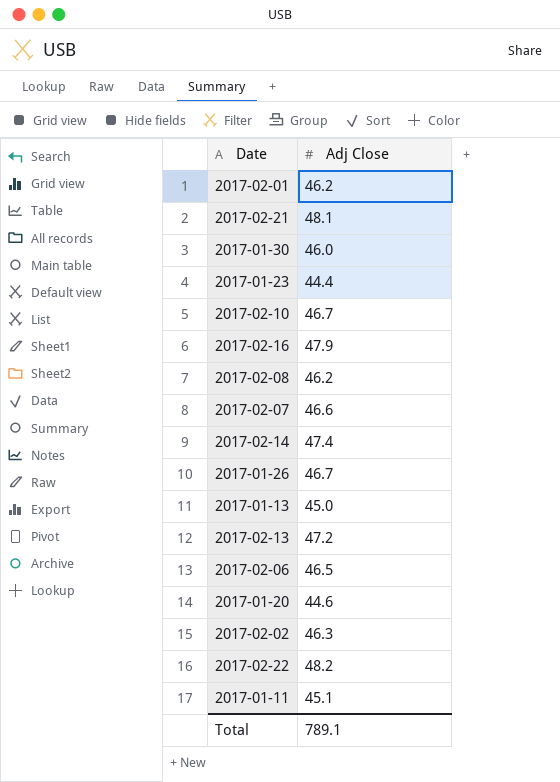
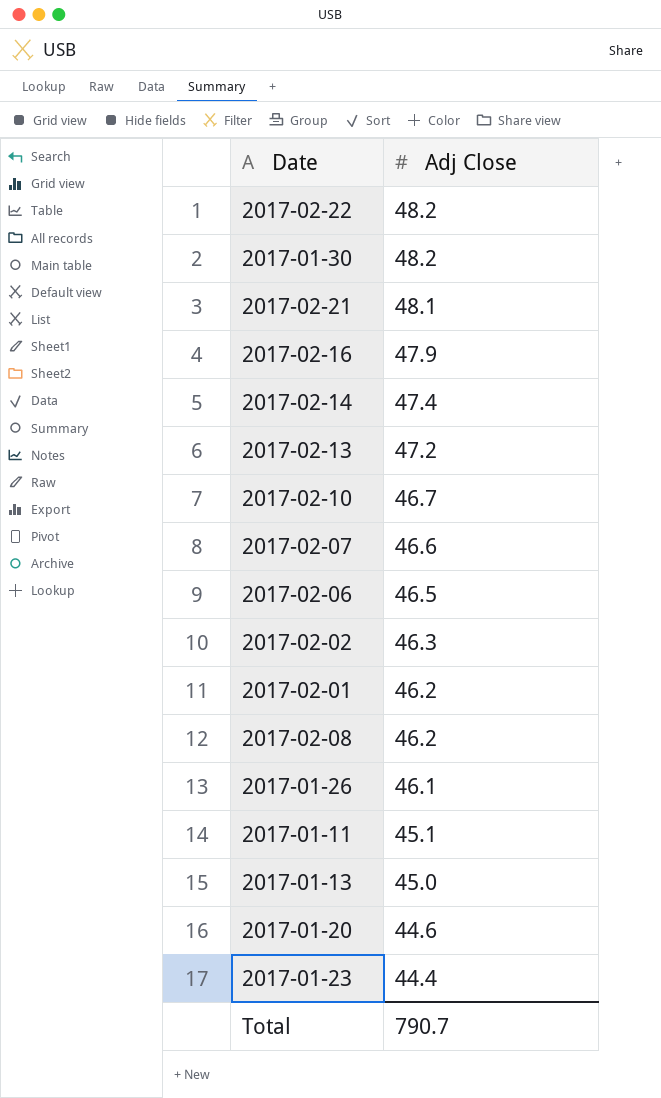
row order: none -> Adj Close descending
2017-01-30 | Adj Close: 46.0 -> 48.2
2017-01-26 | Adj Close: 46.7 -> 46.1
Total | Adj Close: 789.1 -> 790.7

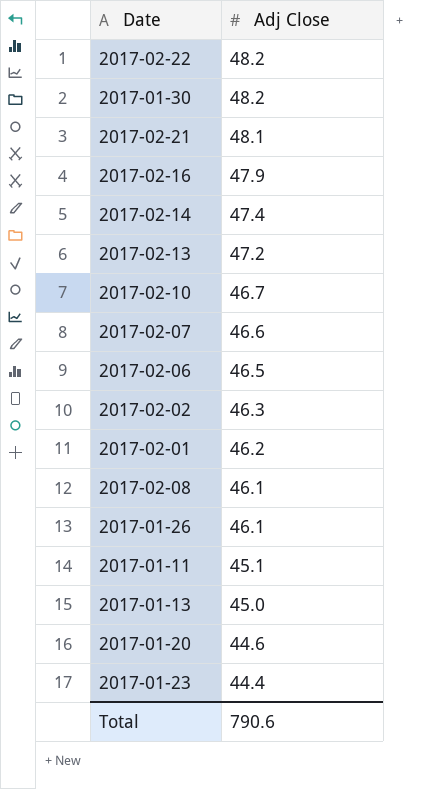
2017-02-08 | Adj Close: 46.2 -> 46.1
Total | Adj Close: 790.7 -> 790.6

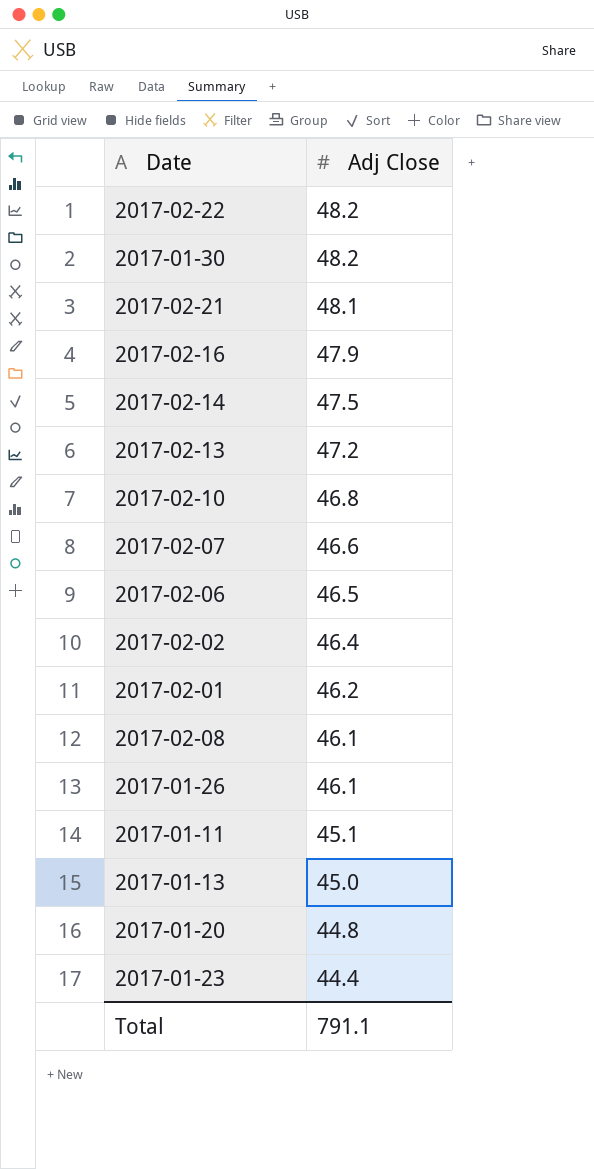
2017-02-14 | Adj Close: 47.4 -> 47.5
2017-02-10 | Adj Close: 46.7 -> 46.8
2017-02-02 | Adj Close: 46.3 -> 46.4
2017-01-20 | Adj Close: 44.6 -> 44.8
Total | Adj Close: 790.6 -> 791.1

